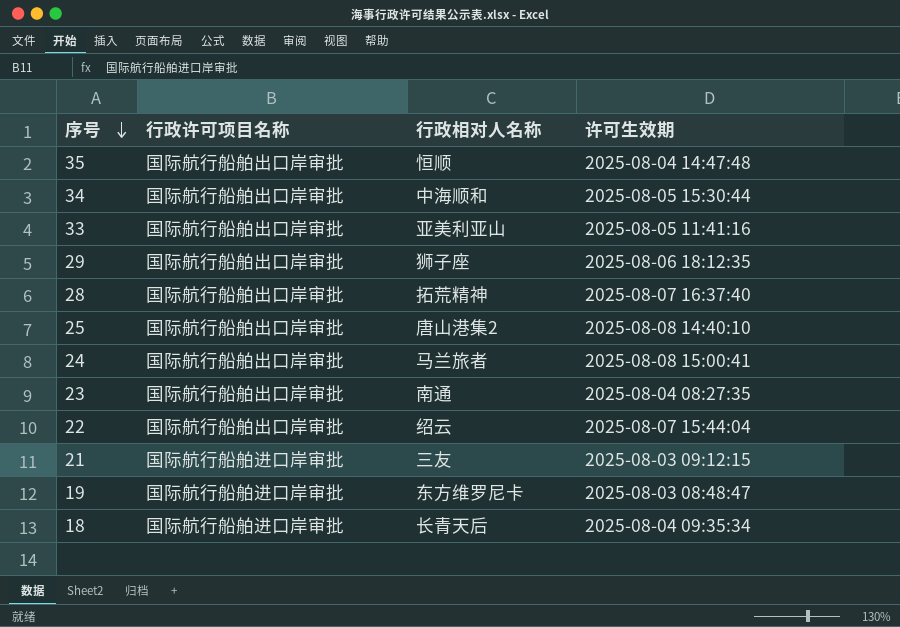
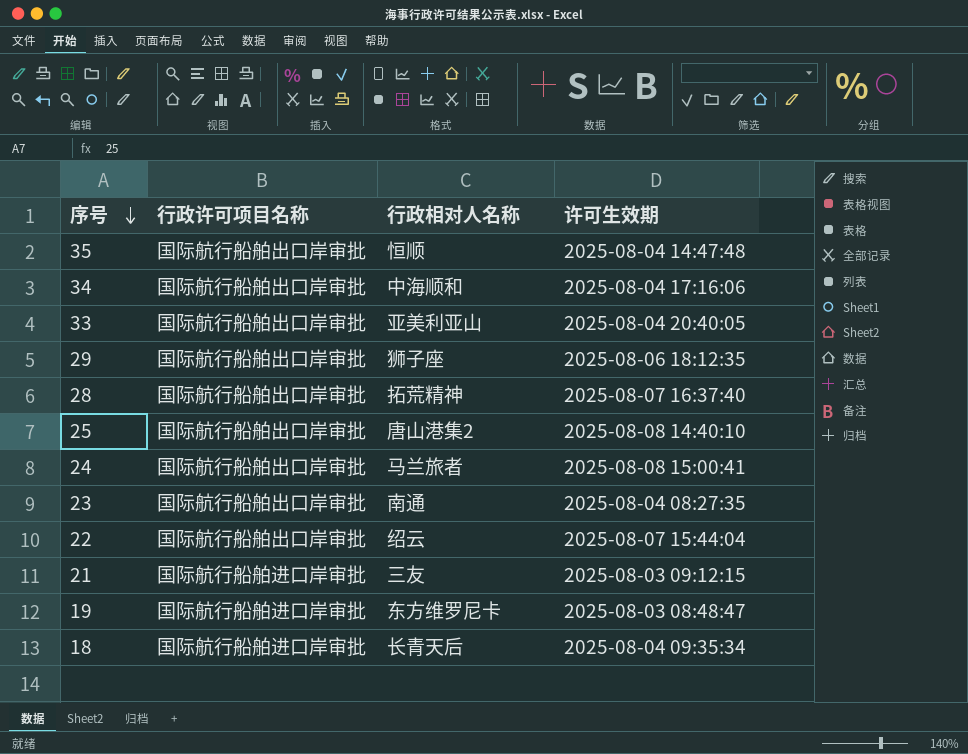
34 | 许可生效期: 2025-08-05 15:30:44 -> 2025-08-04 17:16:06
33 | 许可生效期: 2025-08-05 11:41:16 -> 2025-08-04 20:40:05

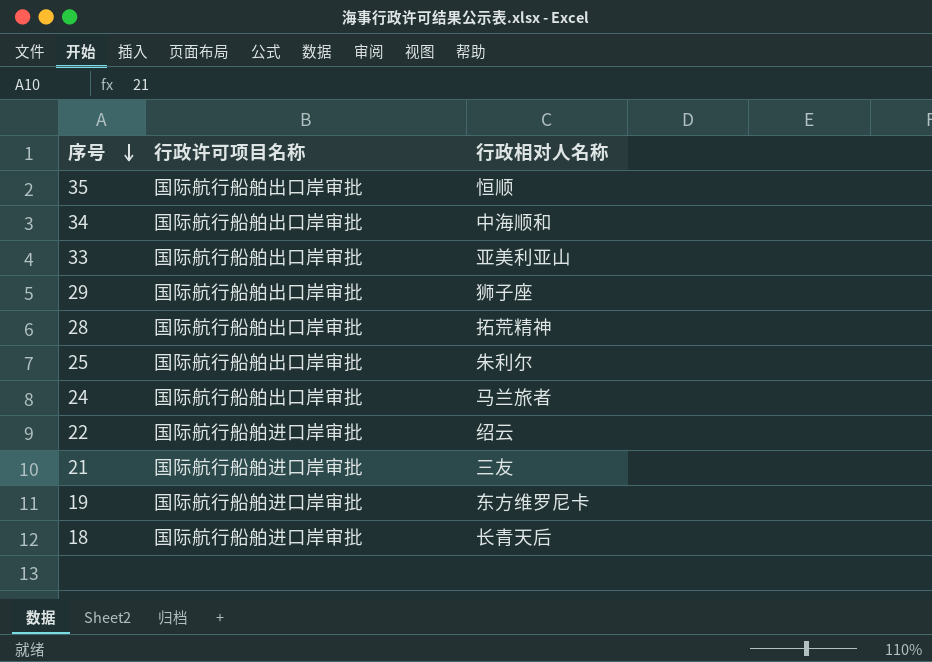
column 许可生效期 | position: 4 -> none
row 23: 国际航行船舶出口岸审批 | 南通 | 2025-08-04 08:27:35 -> none
25 | 行政相对人名称: 唐山港集2 -> 朱利尔
22 | 行政许可项目名称: 国际航行船舶出口岸审批 -> 国际航行船舶进口岸审批

